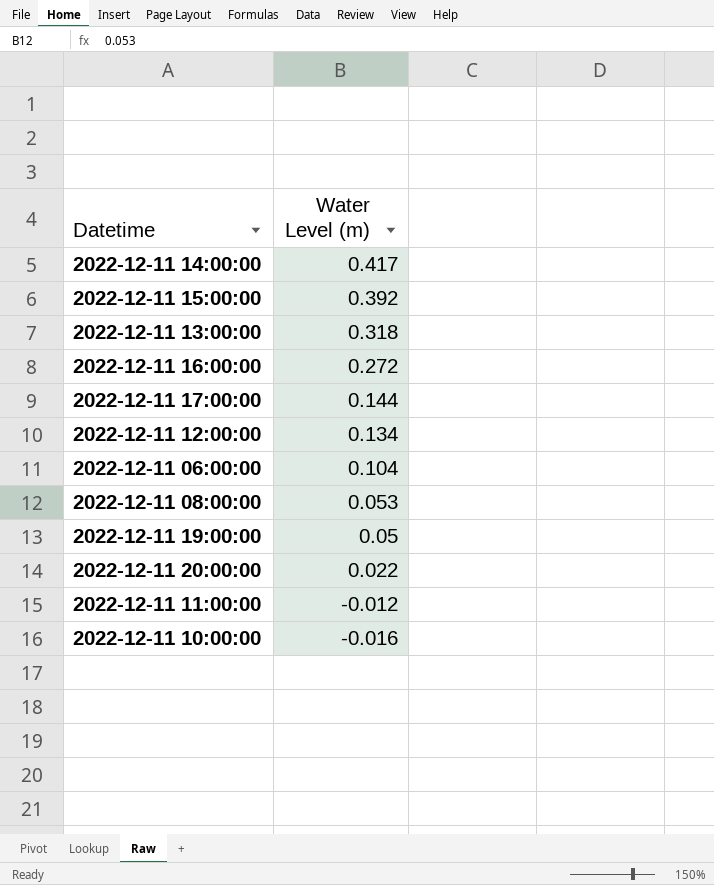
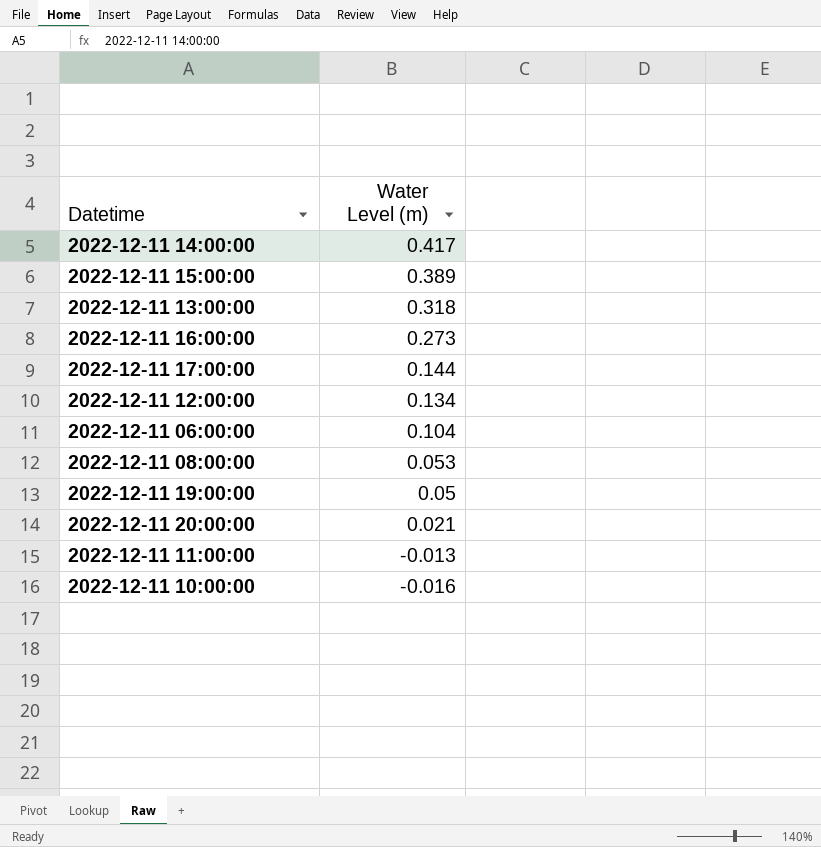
2022-12-11 15:00:00 | Water Level (m): 0.392 -> 0.389
2022-12-11 16:00:00 | Water Level (m): 0.272 -> 0.273
2022-12-11 20:00:00 | Water Level (m): 0.022 -> 0.021
2022-12-11 11:00:00 | Water Level (m): -0.012 -> -0.013

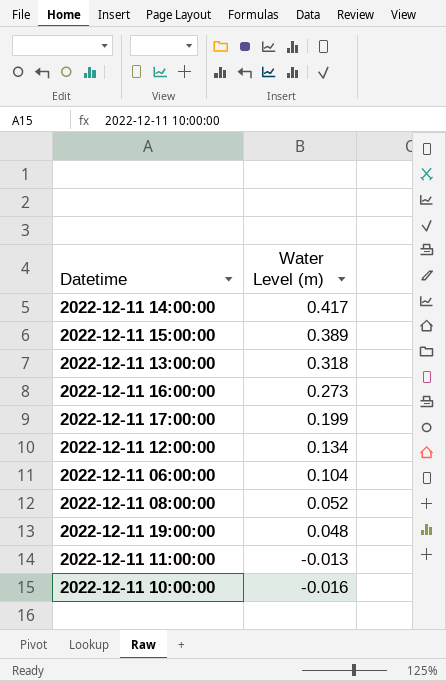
row 2022-12-11 20:00:00: 0.021 -> none
2022-12-11 17:00:00 | Water Level (m): 0.144 -> 0.199
2022-12-11 08:00:00 | Water Level (m): 0.053 -> 0.052
2022-12-11 19:00:00 | Water Level (m): 0.05 -> 0.048

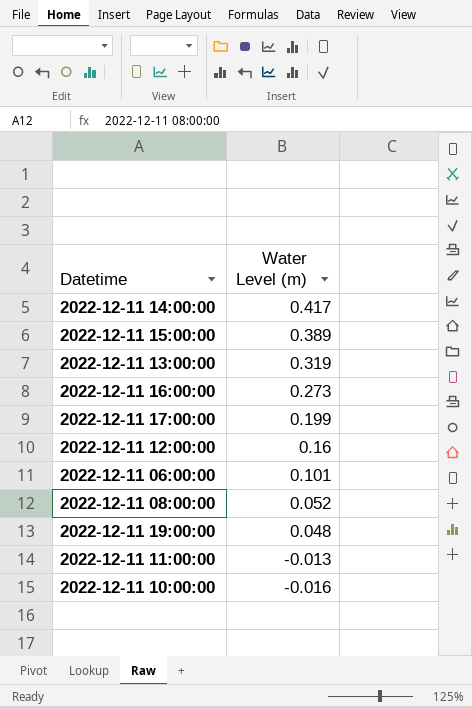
2022-12-11 13:00:00 | Water Level (m): 0.318 -> 0.319
2022-12-11 12:00:00 | Water Level (m): 0.134 -> 0.16
2022-12-11 06:00:00 | Water Level (m): 0.104 -> 0.101

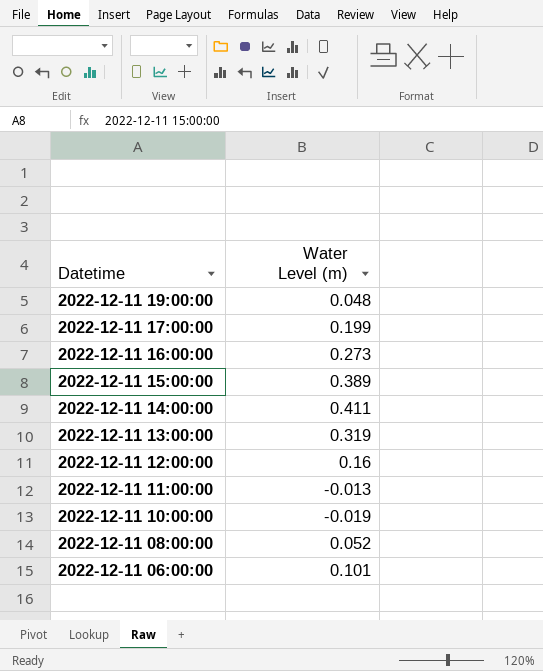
row order: Water Level (m) descending -> Datetime descending
2022-12-11 14:00:00 | Water Level (m): 0.417 -> 0.411
2022-12-11 10:00:00 | Water Level (m): -0.016 -> -0.019

